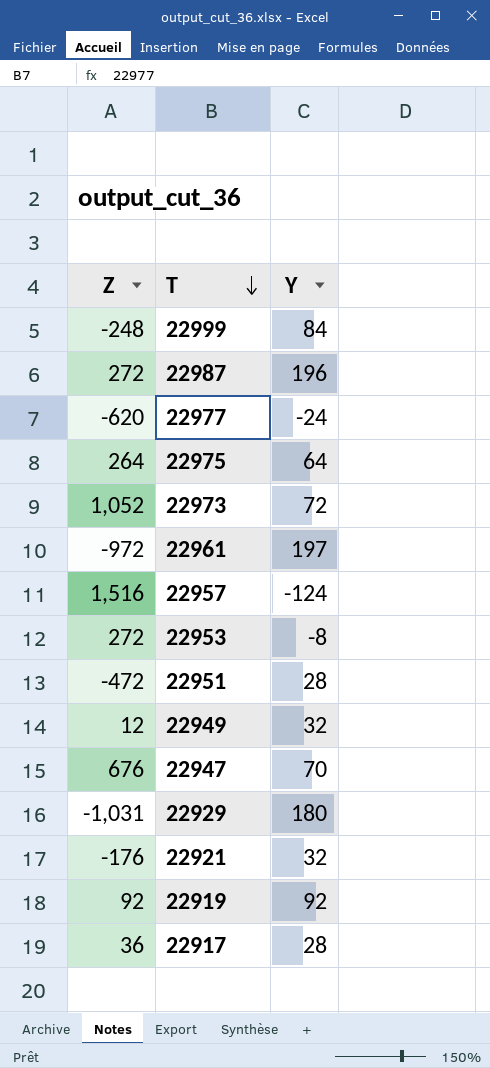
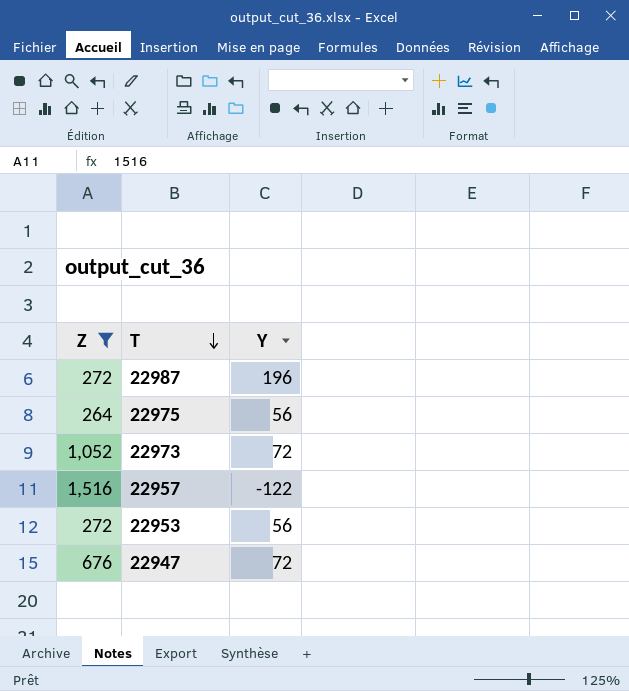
filter: none -> Z >= 264
22975 | Y: 64 -> 56
22957 | Y: -124 -> -122
22953 | Y: -8 -> 56
22947 | Y: 70 -> 72

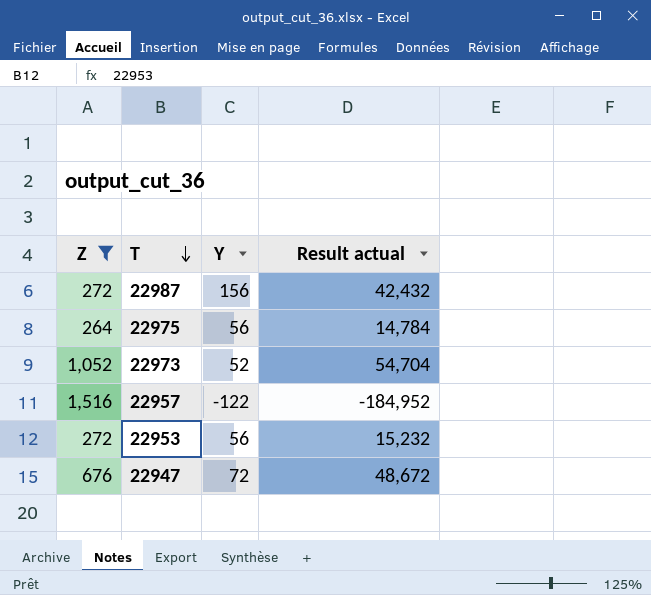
column Result actual | formula: none -> [Z] * [Y]
22987 | Y: 196 -> 156
22973 | Y: 72 -> 52

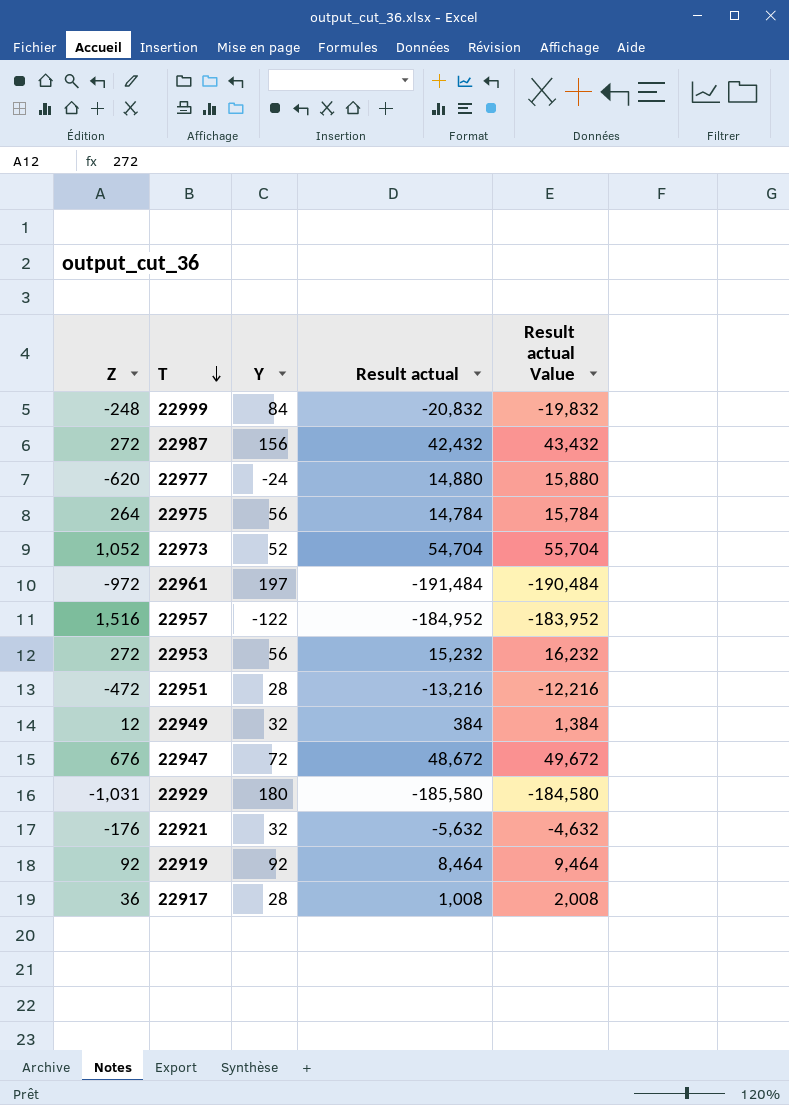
filter: Z >= 264 -> none
column Result actual Value | formula: none -> [Result actual] + 1000

